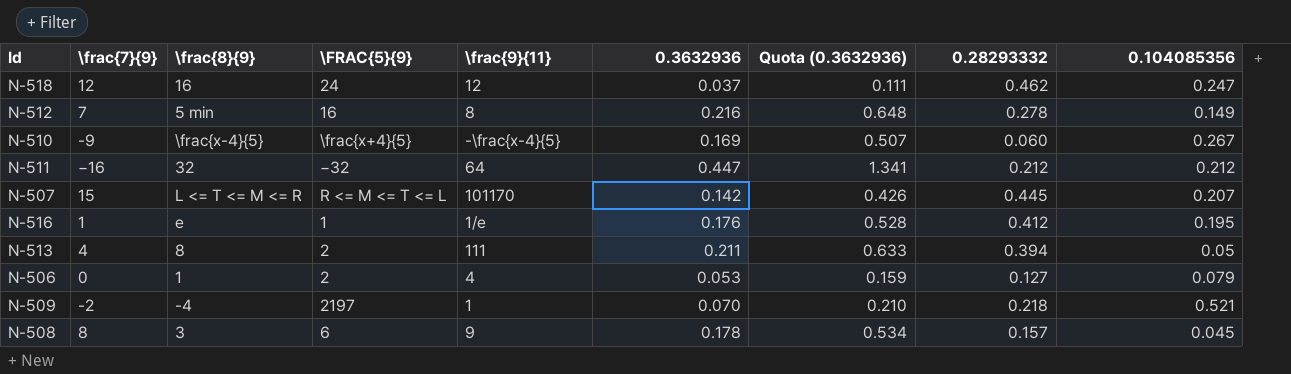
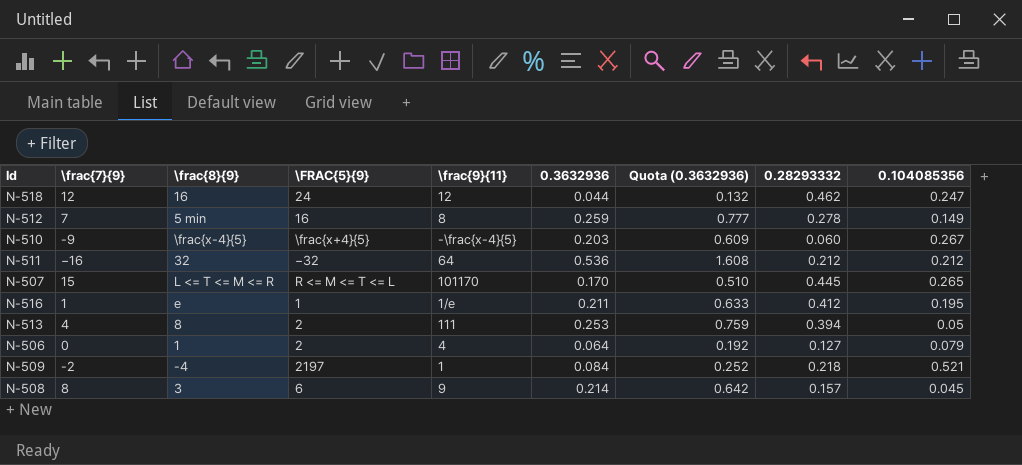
N-518 | 0.3632936: 0.037 -> 0.044
N-518 | Quota (0.3632936): 0.111 -> 0.132
N-512 | 0.3632936: 0.216 -> 0.259
N-512 | Quota (0.3632936): 0.648 -> 0.777
N-510 | 0.3632936: 0.169 -> 0.203
N-510 | Quota (0.3632936): 0.507 -> 0.609
N-511 | 0.3632936: 0.447 -> 0.536
N-511 | Quota (0.3632936): 1.341 -> 1.608
N-507 | 0.3632936: 0.142 -> 0.170
N-507 | Quota (0.3632936): 0.426 -> 0.510
N-507 | 0.104085356: 0.207 -> 0.265
N-516 | 0.3632936: 0.176 -> 0.211
N-516 | Quota (0.3632936): 0.528 -> 0.633
N-513 | 0.3632936: 0.211 -> 0.253
N-513 | Quota (0.3632936): 0.633 -> 0.759
N-506 | 0.3632936: 0.053 -> 0.064
N-506 | Quota (0.3632936): 0.159 -> 0.192
N-509 | 0.3632936: 0.070 -> 0.084
N-509 | Quota (0.3632936): 0.210 -> 0.252
N-508 | 0.3632936: 0.178 -> 0.214
N-508 | Quota (0.3632936): 0.534 -> 0.642

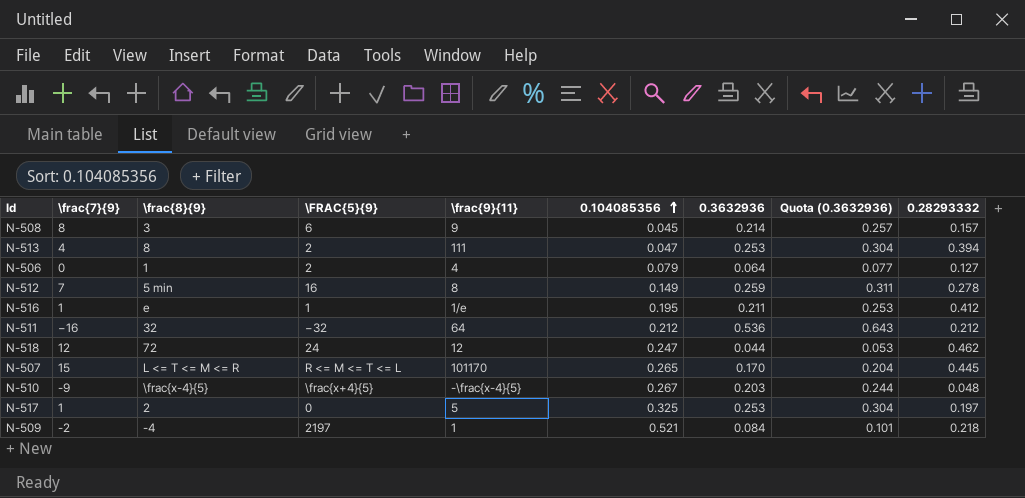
row order: none -> 0.104085356 ascending
column 0.104085356 | position: 9 -> 6
column Quota (0.3632936) | formula: [0.3632936] * 3 -> [0.3632936] * 1.2
N-513 | 0.104085356: 0.05 -> 0.047
N-518 | \frac{8}{9}: 16 -> 72
N-510 | 0.28293332: 0.060 -> 0.048
row N-517: none -> 1 | 2 | 0 | 5 | 0.325 | 0.253 | 0.304 | 0.197

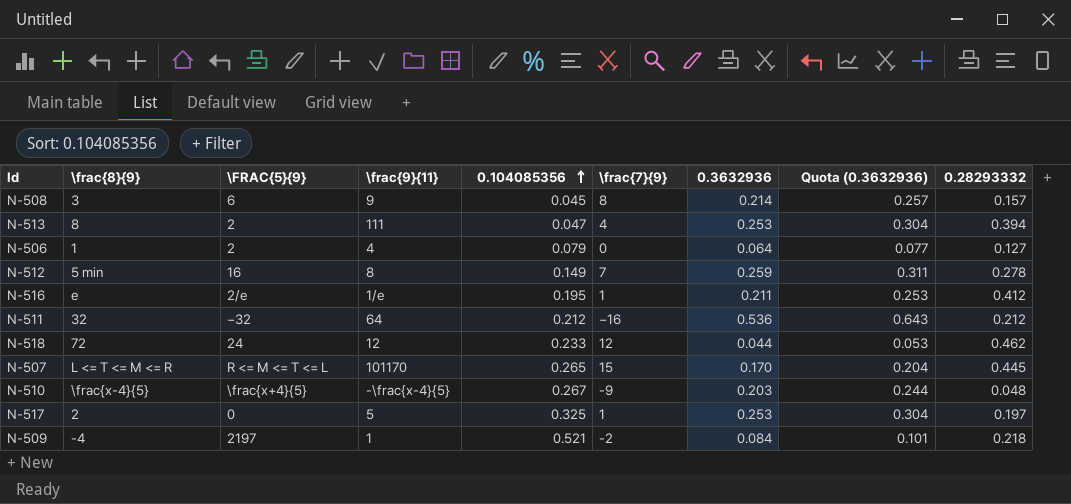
column \frac{7}{9} | position: 2 -> 6
N-516 | \FRAC{5}{9}: 1 -> 2/e
N-518 | 0.104085356: 0.247 -> 0.233

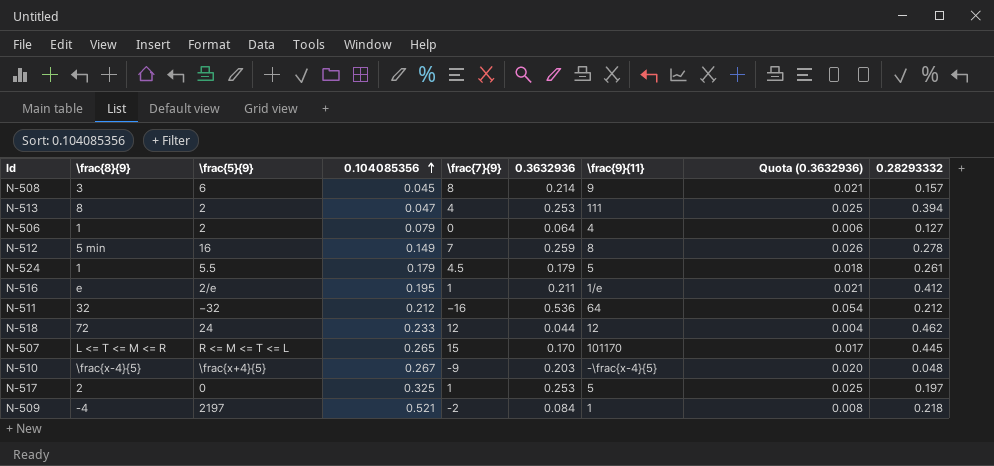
column name: \FRAC{5}{9} -> \frac{5}{9}
column \frac{9}{11} | position: 4 -> 7
column Quota (0.3632936) | formula: [0.3632936] * 1.2 -> [0.3632936] * 0.1
row N-524: none -> 1 | 5.5 | 0.179 | 4.5 | 0.179 | 5 | 0.018 | 0.261

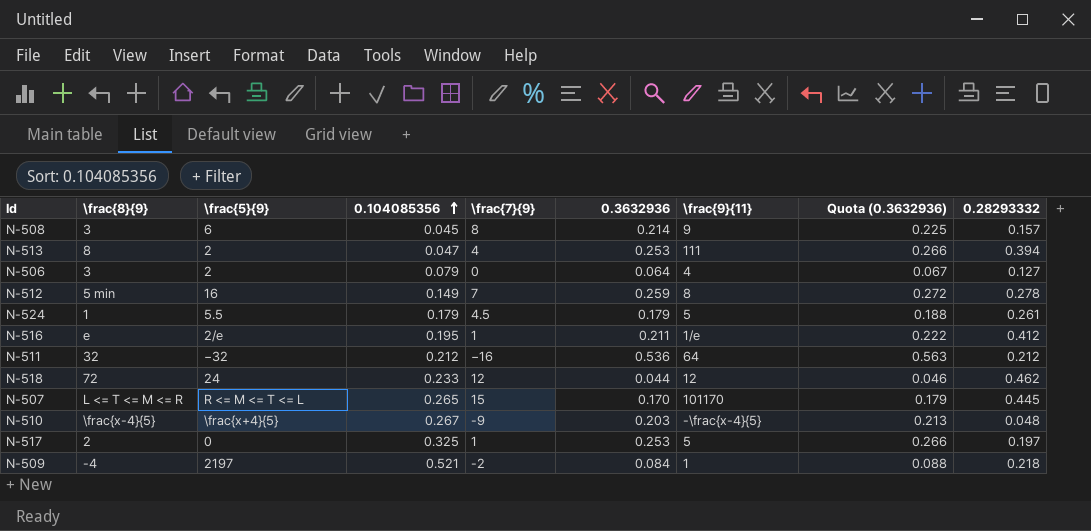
column Quota (0.3632936) | formula: [0.3632936] * 0.1 -> [0.3632936] * 1.05
N-506 | \frac{8}{9}: 1 -> 3

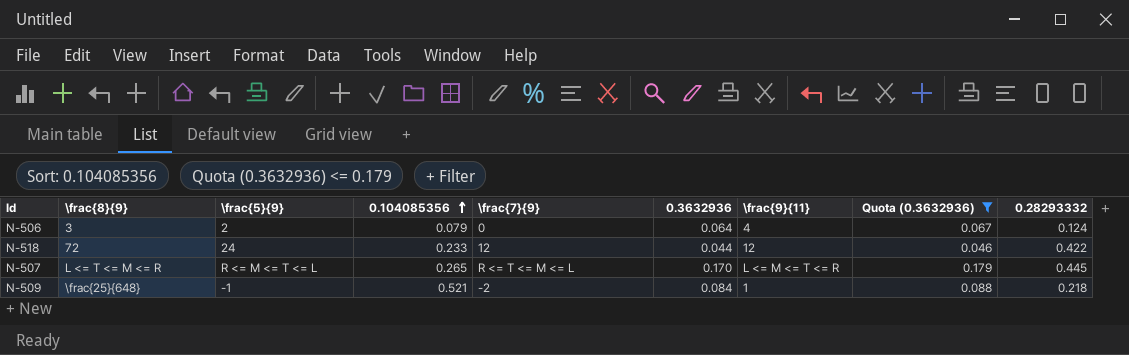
filter: none -> Quota (0.3632936) <= 0.179
N-506 | 0.28293332: 0.127 -> 0.124
N-518 | 0.28293332: 0.462 -> 0.422
N-507 | \frac{7}{9}: 15 -> R <= T <= M <= L
N-507 | \frac{9}{11}: 101170 -> L <= M <= T <= R
N-509 | \frac{8}{9}: -4 -> \frac{25}{648}
N-509 | \frac{5}{9}: 2197 -> -1

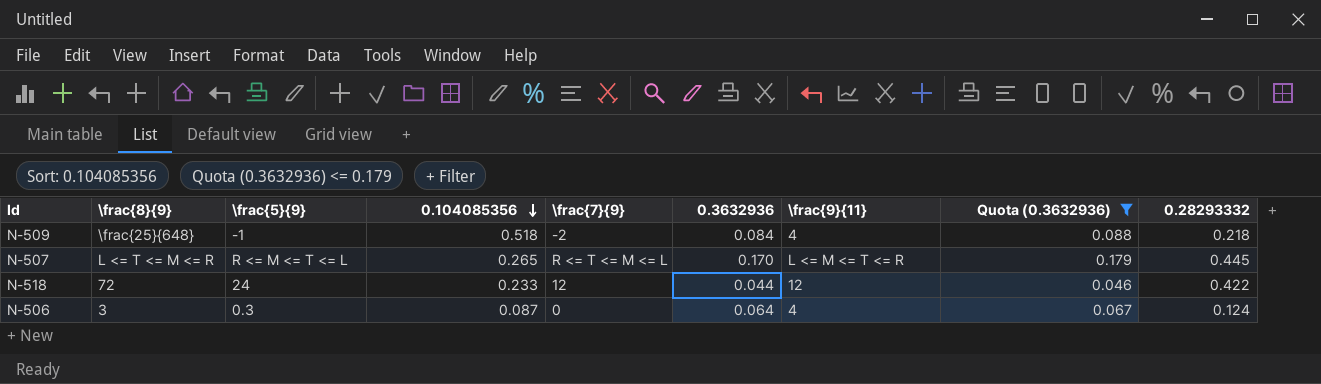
row order: 0.104085356 ascending -> 0.104085356 descending
N-509 | 0.104085356: 0.521 -> 0.518
N-509 | \frac{9}{11}: 1 -> 4
N-506 | \frac{5}{9}: 2 -> 0.3
N-506 | 0.104085356: 0.079 -> 0.087

